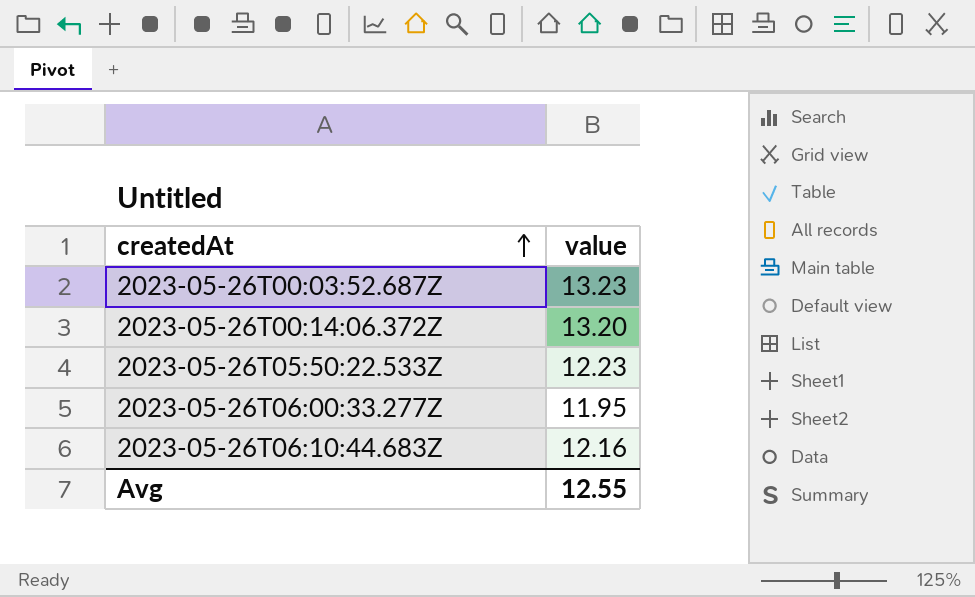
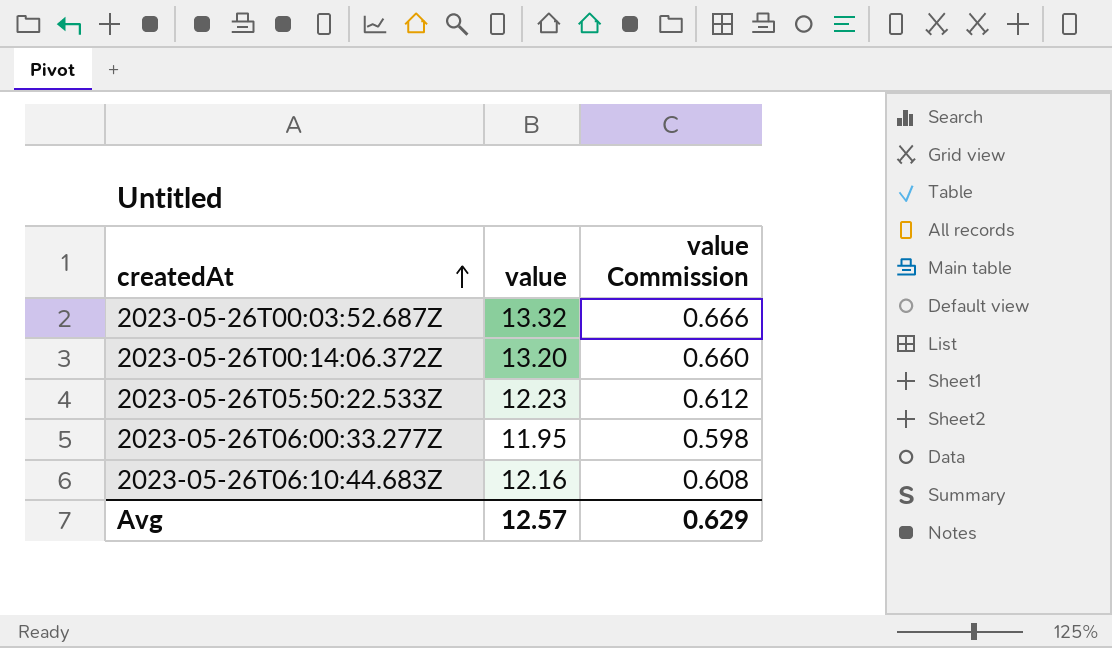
column value Commission | formula: none -> [value] * 0.05
2023-05-26T00:03:52.687Z | value: 13.23 -> 13.32
Avg | value: 12.55 -> 12.57

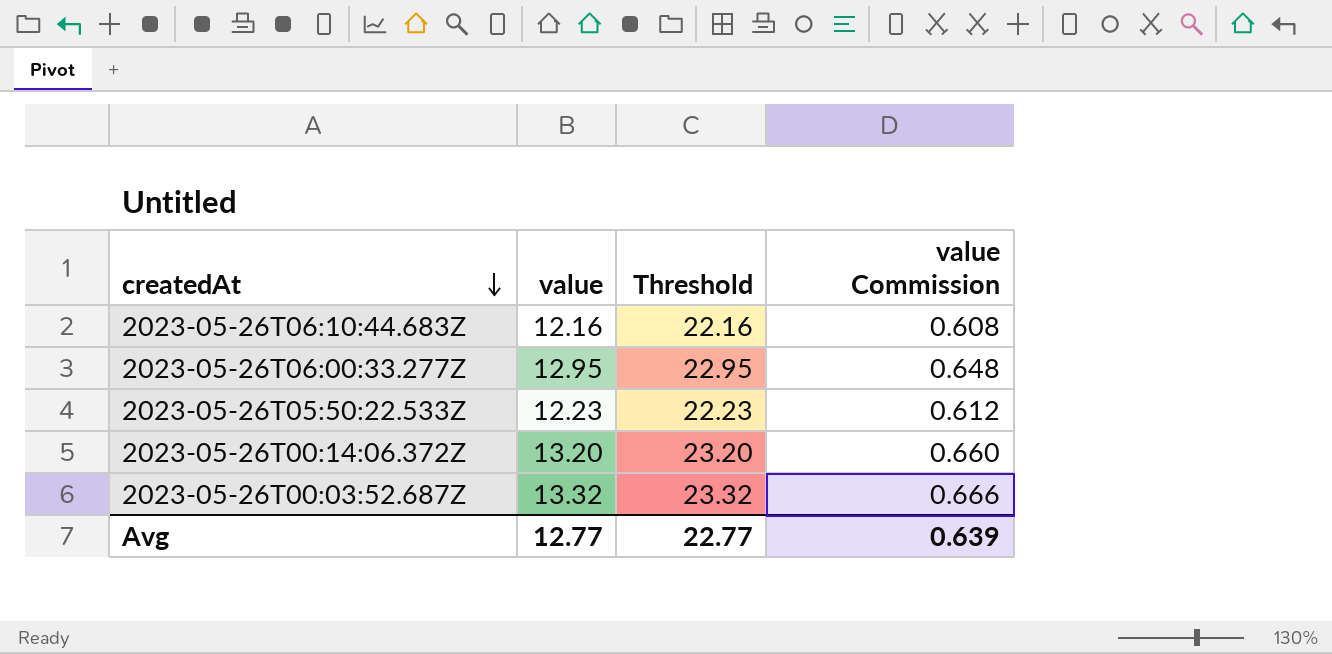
row order: createdAt ascending -> createdAt descending
column Threshold | formula: none -> [value] + 10
2023-05-26T06:00:33.277Z | value: 11.95 -> 12.95
2023-05-26T06:00:33.277Z | value Commission: 0.598 -> 0.648
Avg | value: 12.57 -> 12.77
Avg | value Commission: 0.629 -> 0.639

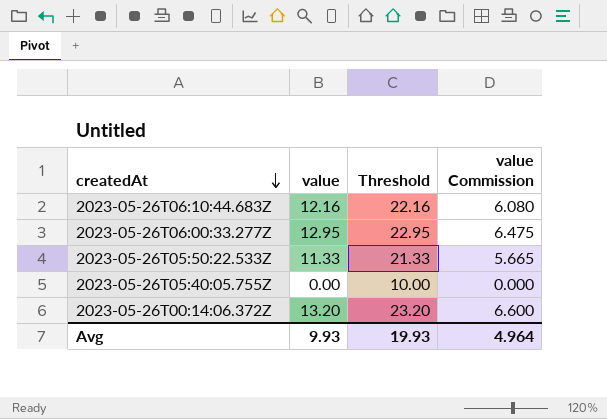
column value Commission | formula: [value] * 0.05 -> [value] * 0.5
row 2023-05-26T00:03:52.687Z: 13.32 | 23.32 | 0.666 -> none
2023-05-26T05:50:22.533Z | value: 12.23 -> 11.33
2023-05-26T05:50:22.533Z | Threshold: 22.23 -> 21.33
row 2023-05-26T05:40:05.755Z: none -> 0.00 | 10.00 | 0.000
Avg | value: 12.77 -> 9.93
Avg | Threshold: 22.77 -> 19.93
Avg | value Commission: 0.639 -> 4.964

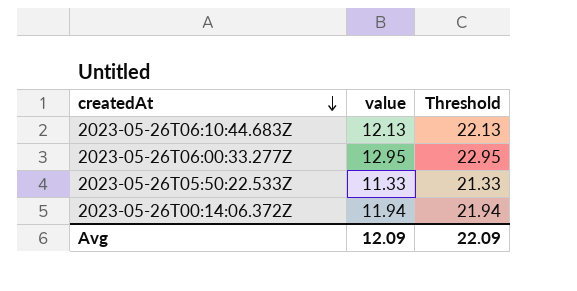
column value Commission | formula: [value] * 0.5 -> none
row 2023-05-26T05:40:05.755Z: 0.00 | 10.00 | 0.000 -> none
2023-05-26T06:10:44.683Z | value: 12.16 -> 12.13
2023-05-26T06:10:44.683Z | Threshold: 22.16 -> 22.13
2023-05-26T00:14:06.372Z | value: 13.20 -> 11.94
2023-05-26T00:14:06.372Z | Threshold: 23.20 -> 21.94
Avg | value: 9.93 -> 12.09
Avg | Threshold: 19.93 -> 22.09

